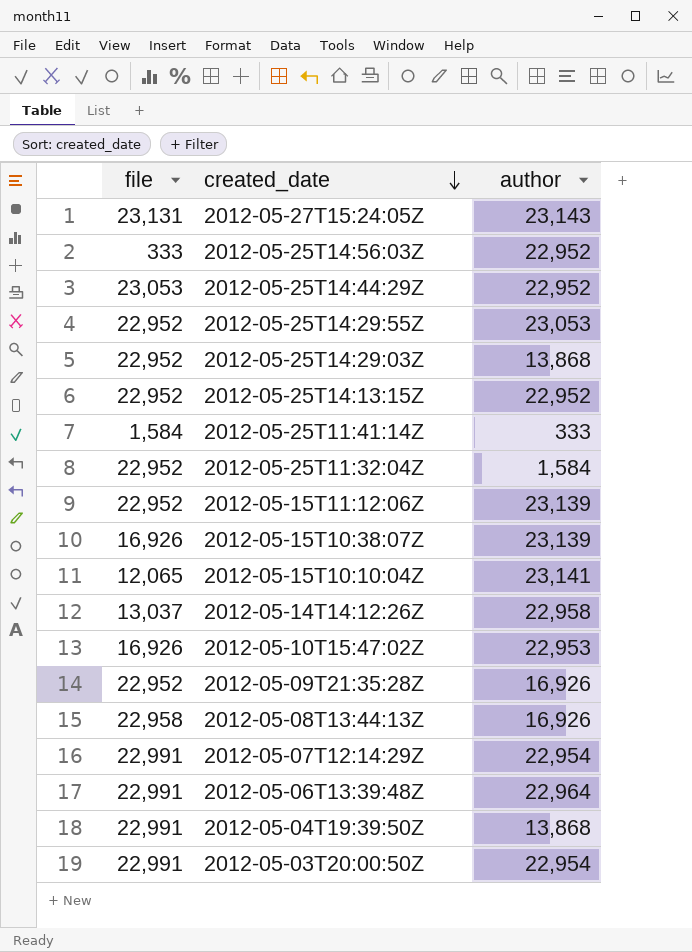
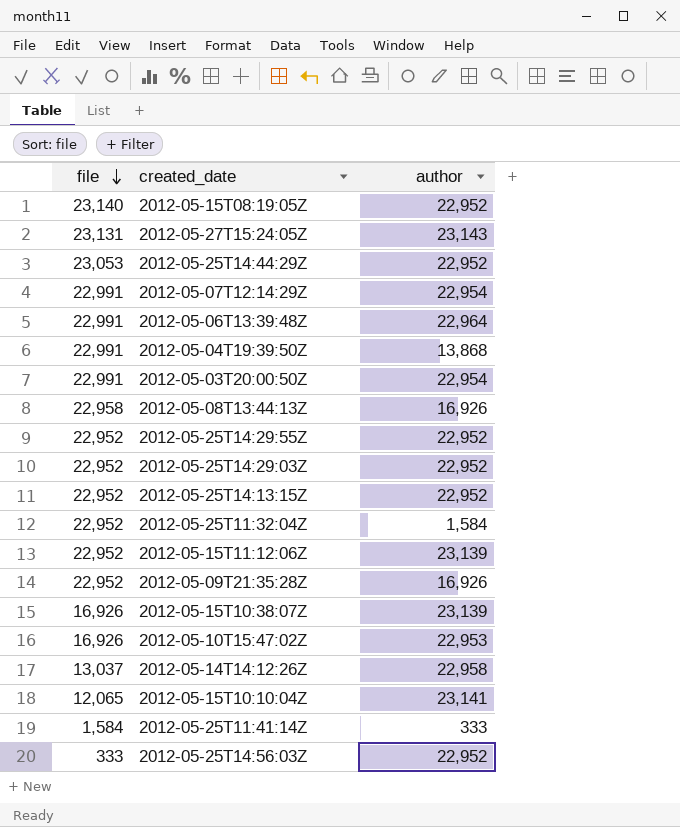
row order: created_date descending -> file descending
row 2012-05-15T08:19:05Z: none -> 23,140 | 22,952
2012-05-25T14:29:55Z | author: 23,053 -> 22,952
2012-05-25T14:29:03Z | author: 13,868 -> 22,952

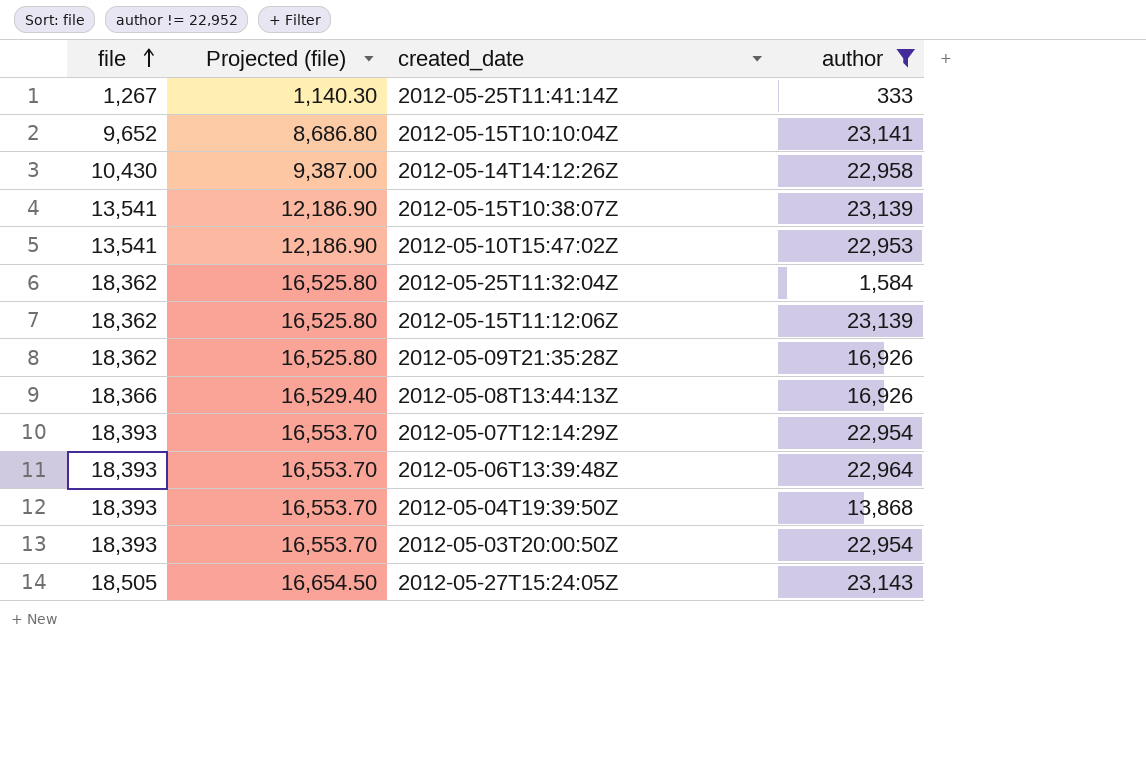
filter: none -> author != 22,952
row order: file descending -> file ascending
column Projected (file) | formula: none -> [file] * 0.9
2012-05-25T11:41:14Z | file: 1,584 -> 1,267
2012-05-15T10:10:04Z | file: 12,065 -> 9,652
2012-05-14T14:12:26Z | file: 13,037 -> 10,430
2012-05-15T10:38:07Z | file: 16,926 -> 13,541
2012-05-10T15:47:02Z | file: 16,926 -> 13,541
2012-05-25T11:32:04Z | file: 22,952 -> 18,362
2012-05-15T11:12:06Z | file: 22,952 -> 18,362
2012-05-09T21:35:28Z | file: 22,952 -> 18,362
2012-05-08T13:44:13Z | file: 22,958 -> 18,366
2012-05-07T12:14:29Z | file: 22,991 -> 18,393
2012-05-06T13:39:48Z | file: 22,991 -> 18,393
2012-05-04T19:39:50Z | file: 22,991 -> 18,393
2012-05-03T20:00:50Z | file: 22,991 -> 18,393
2012-05-27T15:24:05Z | file: 23,131 -> 18,505

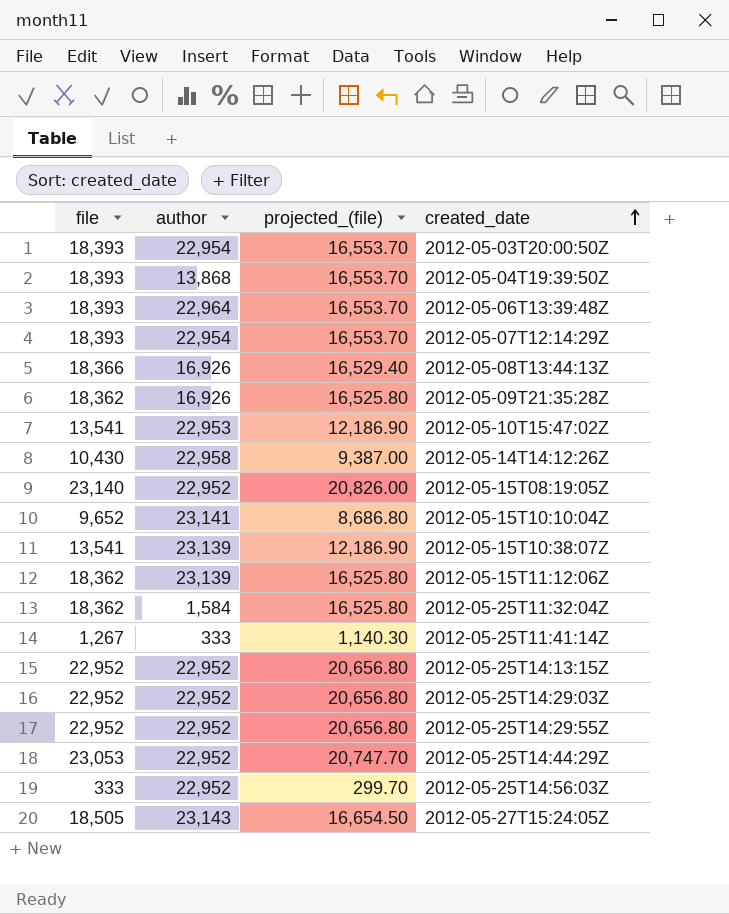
filter: author != 22,952 -> none
row order: file ascending -> created_date ascending
column author | position: 4 -> 2
column name: Projected (file) -> projected_(file)

